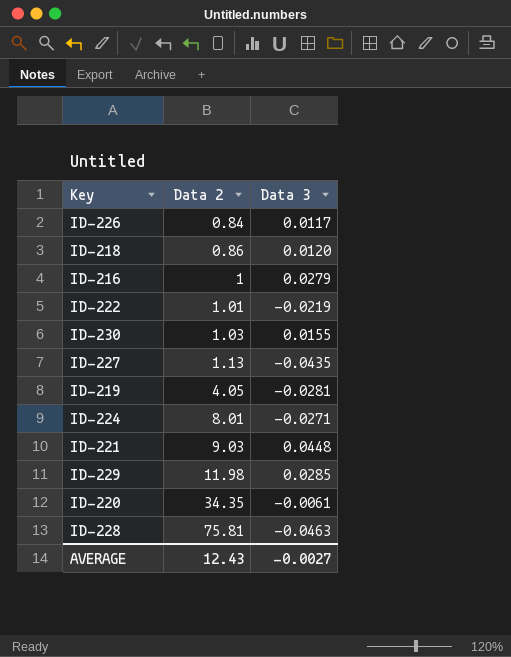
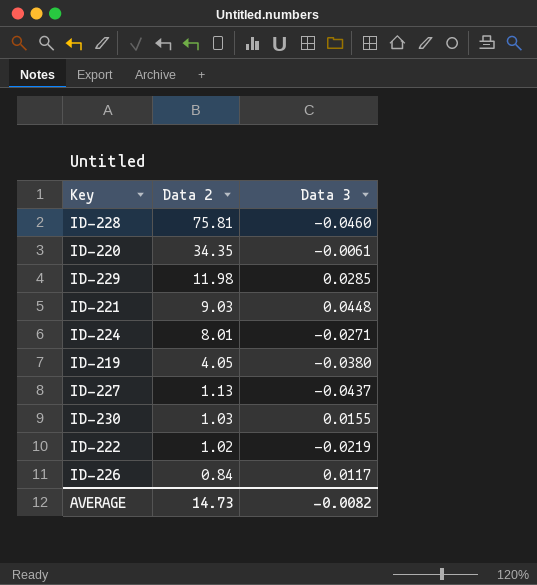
row order: Data 2 ascending -> Data 2 descending
row ID-218: 0.86 | 0.0120 -> none
row ID-216: 1 | 0.0279 -> none
ID-228 | Data 3: -0.0463 -> -0.0460
ID-219 | Data 3: -0.0281 -> -0.0380
ID-227 | Data 3: -0.0435 -> -0.0437
ID-222 | Data 2: 1.01 -> 1.02
AVERAGE | Data 2: 12.43 -> 14.73
AVERAGE | Data 3: -0.0027 -> -0.0082

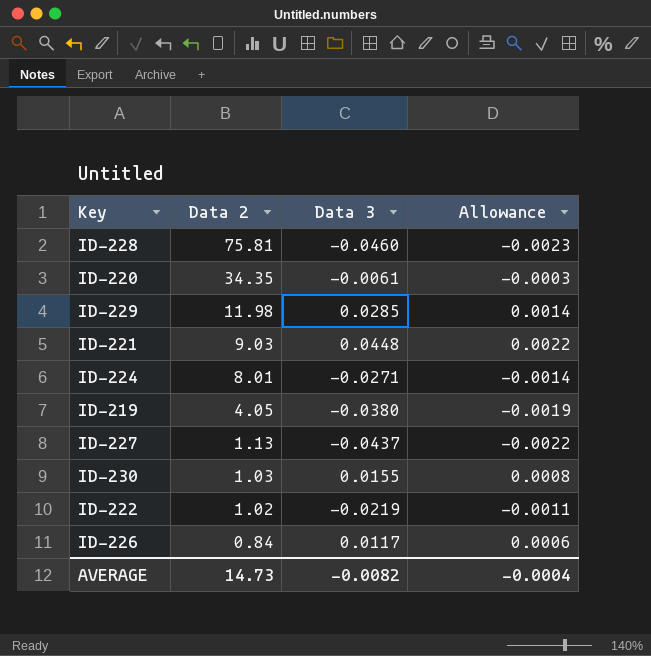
column Allowance | formula: none -> [Data 3] * 0.05

